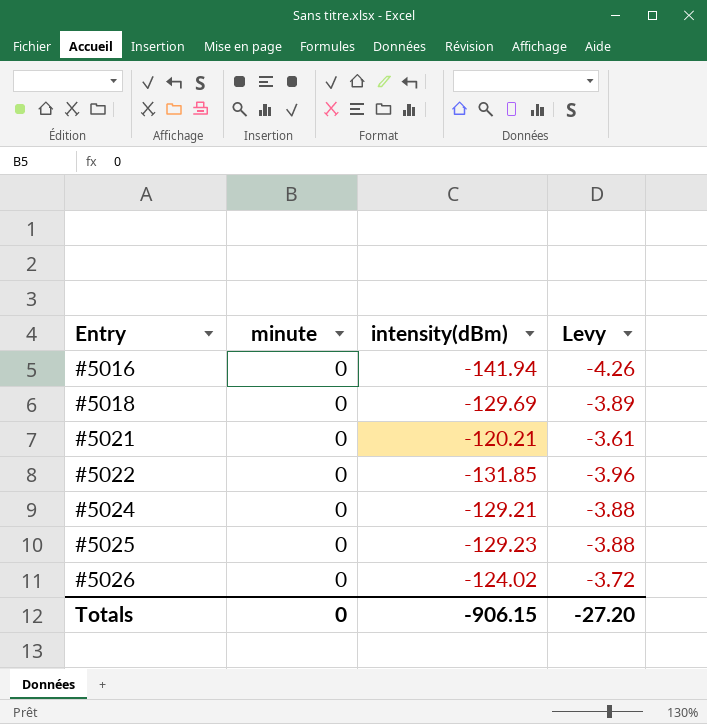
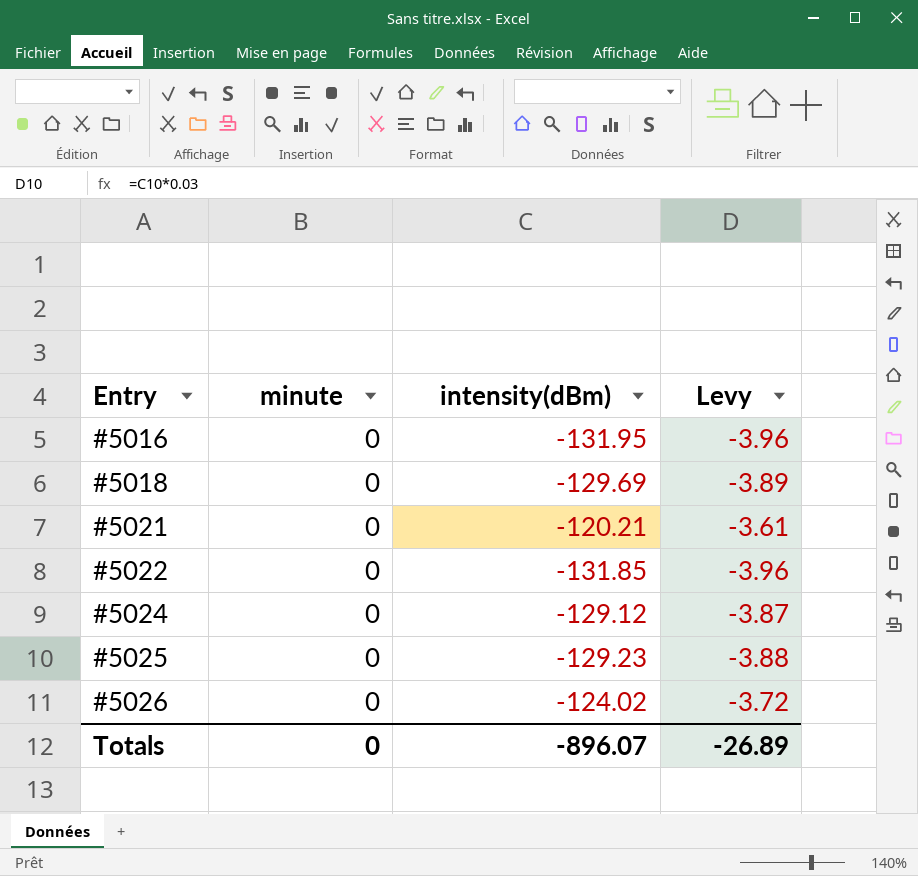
#5016 | intensity(dBm): -141.94 -> -131.95
#5016 | Levy: -4.26 -> -3.96
#5024 | intensity(dBm): -129.21 -> -129.12
#5024 | Levy: -3.88 -> -3.87
Totals | intensity(dBm): -906.15 -> -896.07
Totals | Levy: -27.20 -> -26.89

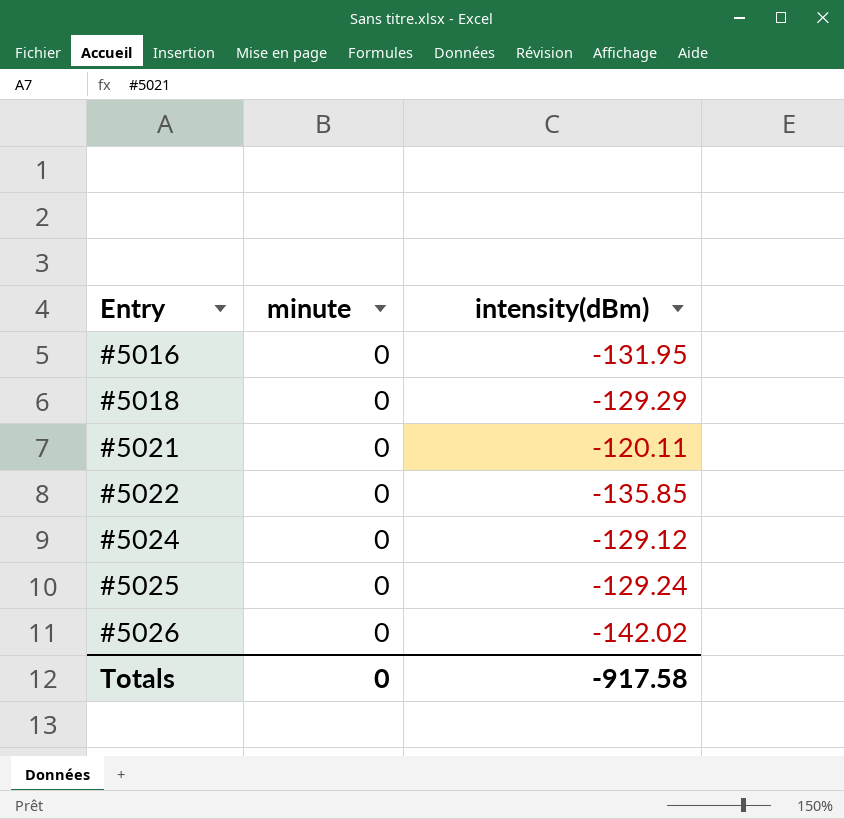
column Levy | formula: [intensity(dBm)] * 0.03 -> none
#5018 | intensity(dBm): -129.69 -> -129.29
#5021 | intensity(dBm): -120.21 -> -120.11
#5022 | intensity(dBm): -131.85 -> -135.85
#5025 | intensity(dBm): -129.23 -> -129.24
#5026 | intensity(dBm): -124.02 -> -142.02
Totals | intensity(dBm): -896.07 -> -917.58

